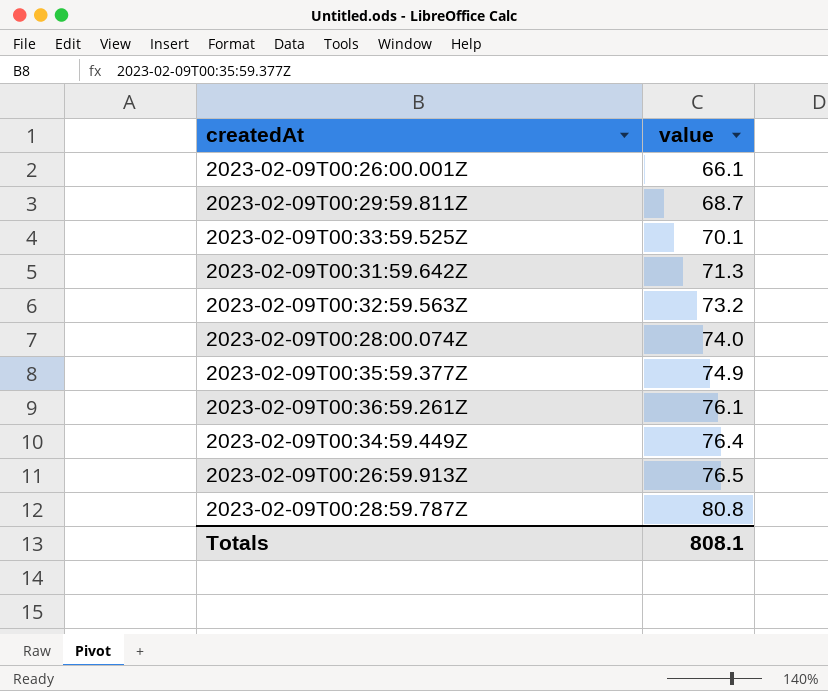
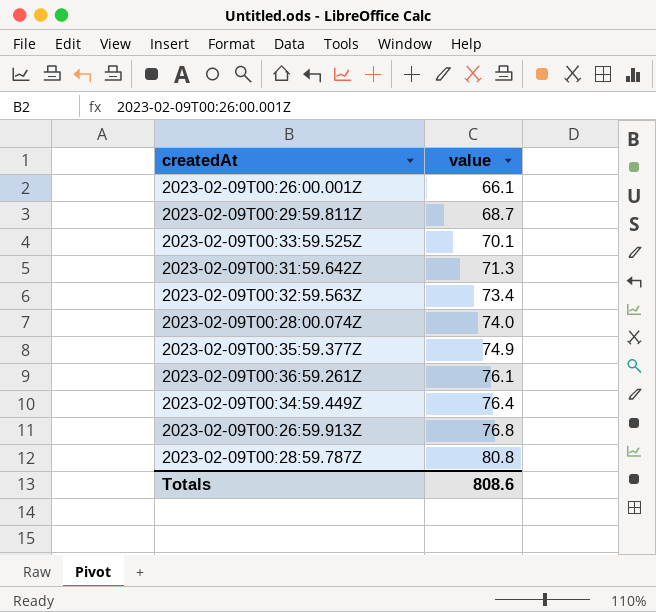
2023-02-09T00:32:59.563Z | value: 73.2 -> 73.4
2023-02-09T00:26:59.913Z | value: 76.5 -> 76.8
Totals | value: 808.1 -> 808.6

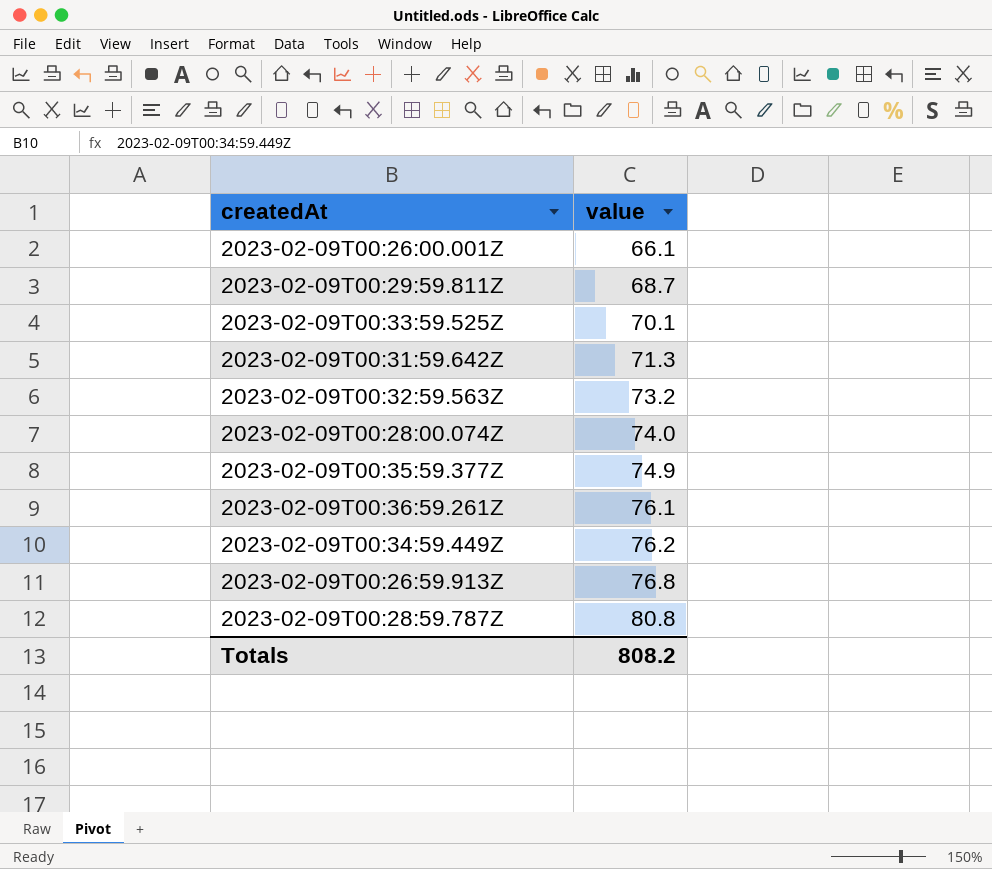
2023-02-09T00:32:59.563Z | value: 73.4 -> 73.2
2023-02-09T00:34:59.449Z | value: 76.4 -> 76.2
Totals | value: 808.6 -> 808.2

